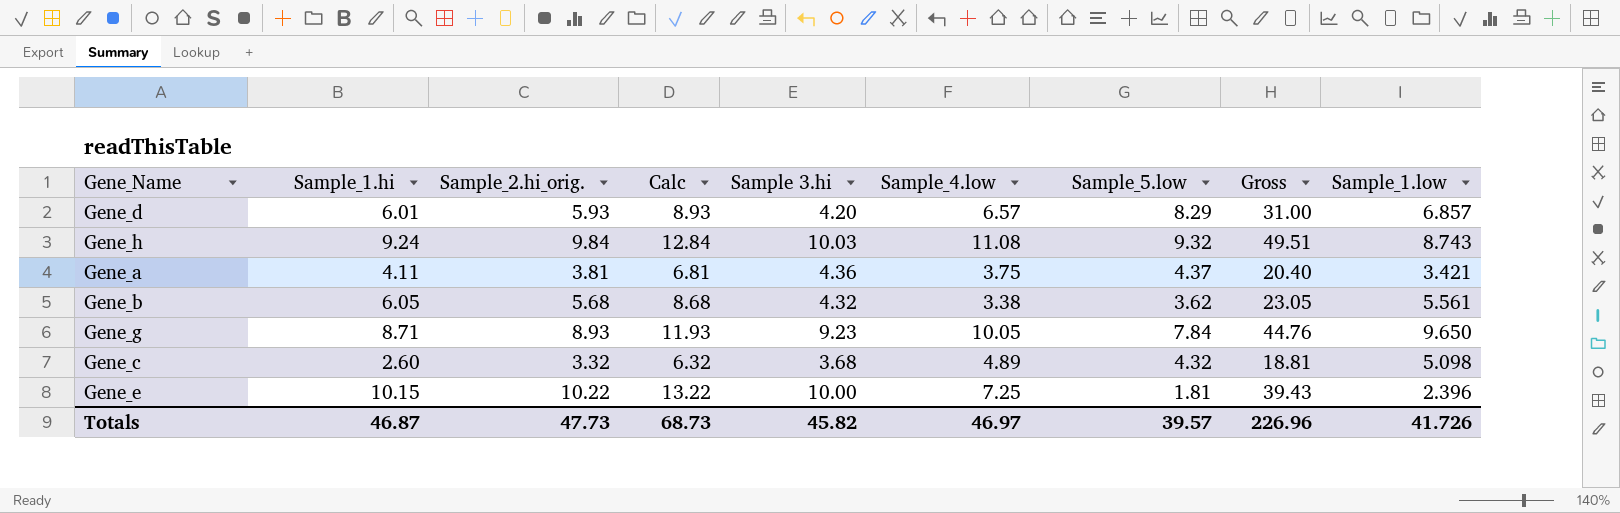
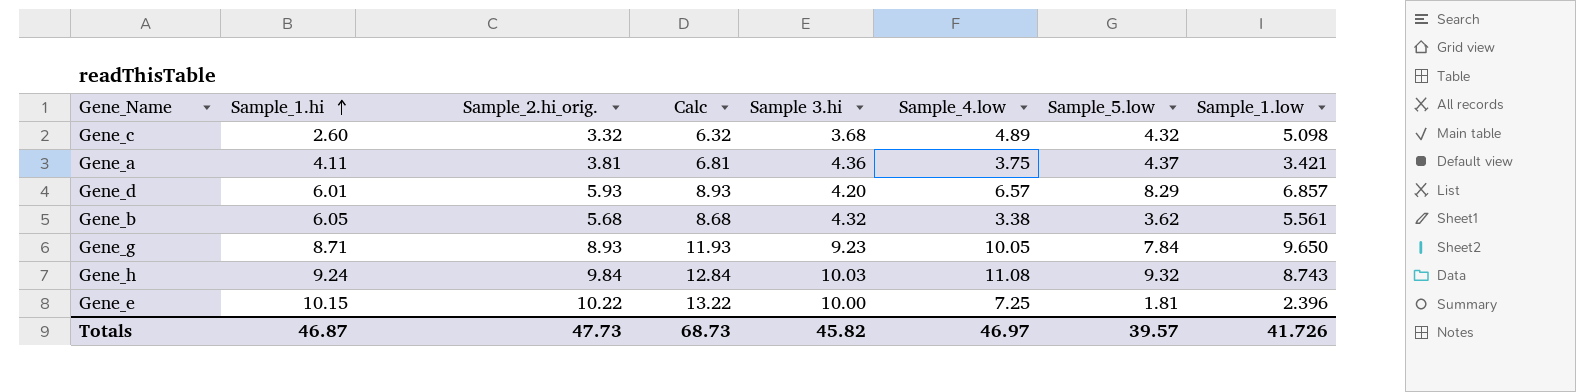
row order: none -> Sample_1.hi ascending
column Gross | formula: [Sample_1.hi] + [Sample_2.hi_orig.] + [Sample 3.hi] + [Sample_4.low] + [Sample_5.low] -> none

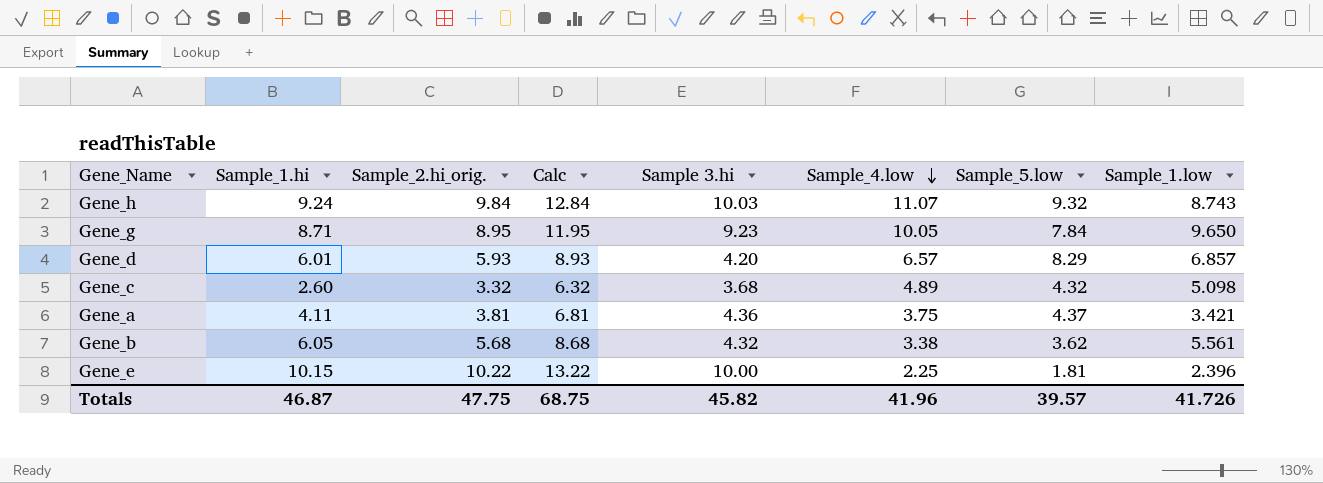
row order: Sample_1.hi ascending -> Sample_4.low descending
Gene_h | Sample_4.low: 11.08 -> 11.07
Gene_g | Sample_2.hi_orig.: 8.93 -> 8.95
Gene_g | Calc: 11.93 -> 11.95
Gene_e | Sample_4.low: 7.25 -> 2.25
Totals | Sample_2.hi_orig.: 47.73 -> 47.75
Totals | Calc: 68.73 -> 68.75
Totals | Sample_4.low: 46.97 -> 41.96

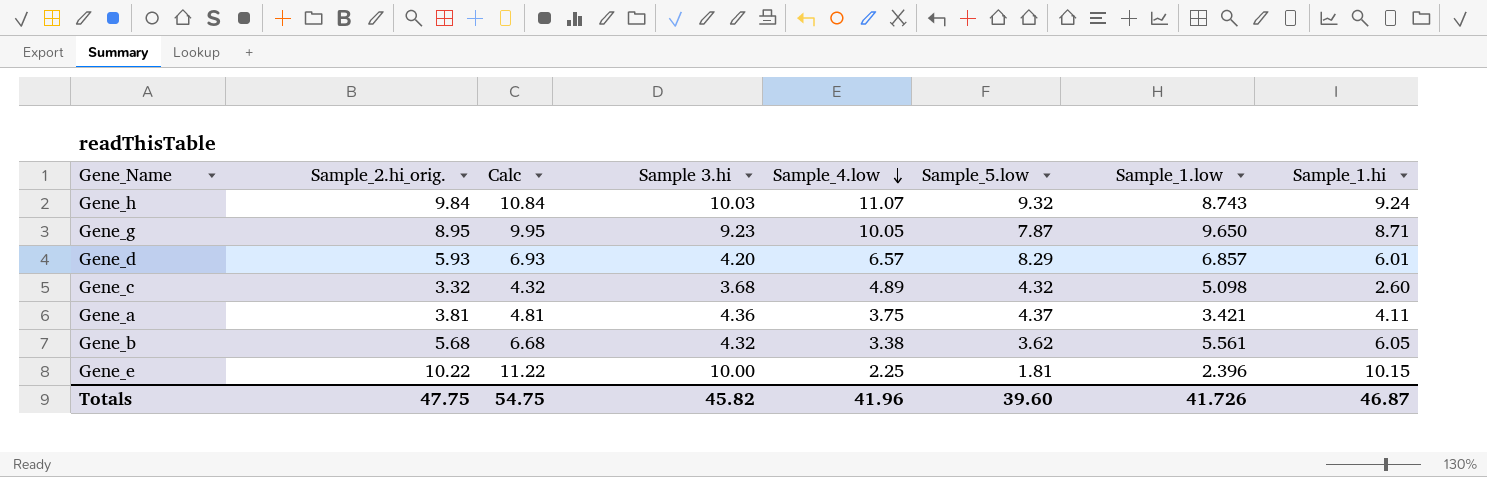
column Calc | formula: [Sample_2.hi_orig.] + 3 -> [Sample_2.hi_orig.] + 1
column Sample_1.hi | position: 2 -> 8
Gene_g | Sample_5.low: 7.84 -> 7.87
Totals | Calc: 68.75 -> 54.75
Totals | Sample_5.low: 39.57 -> 39.60

